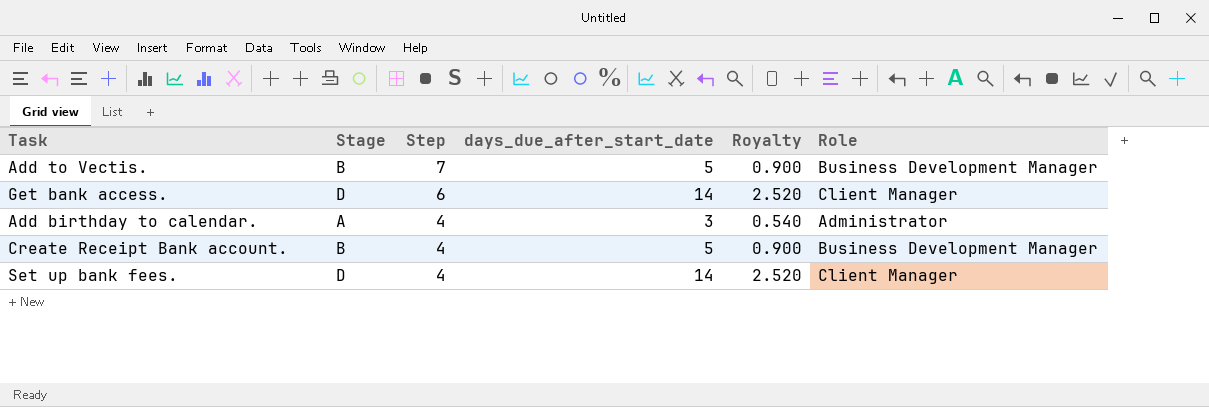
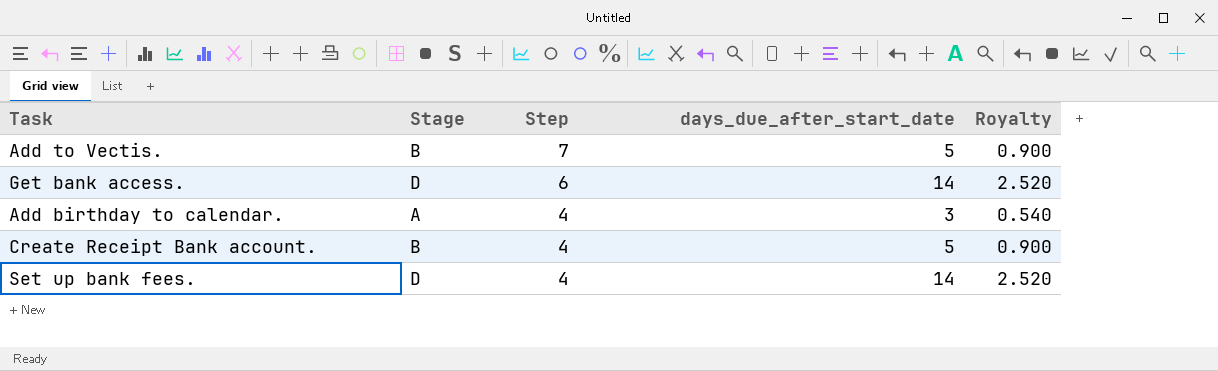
column Role | position: 6 -> none

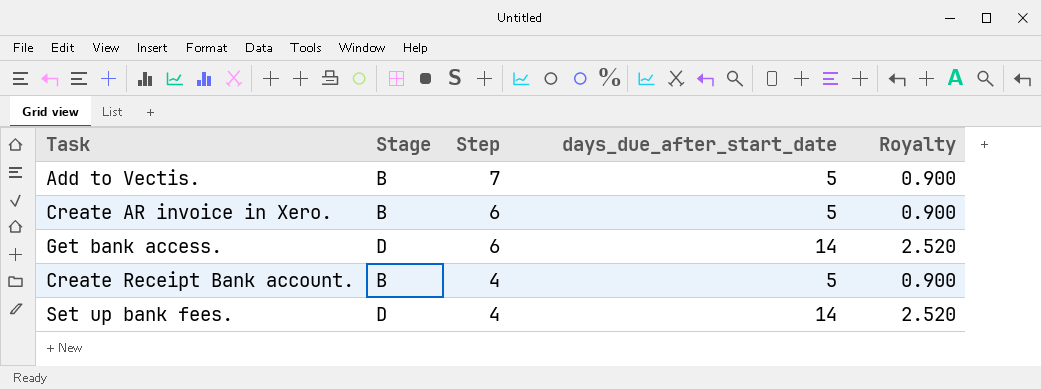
row Add birthday to calendar.: A | 4 | 3 | 0.540 -> none
row Create AR invoice in Xero.: none -> B | 6 | 5 | 0.900

